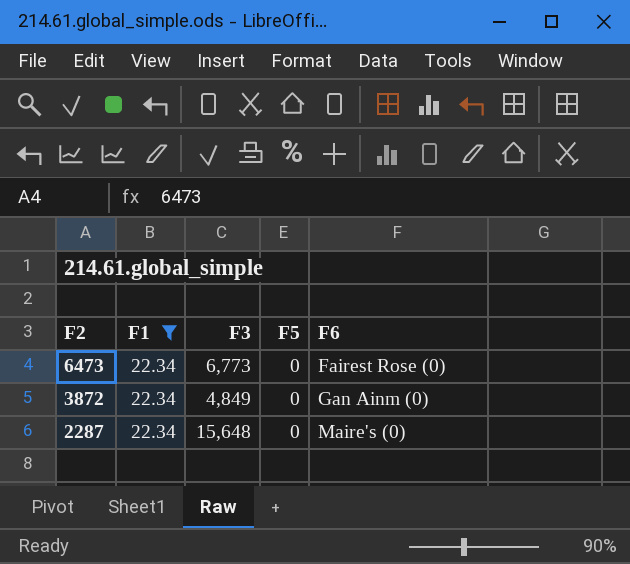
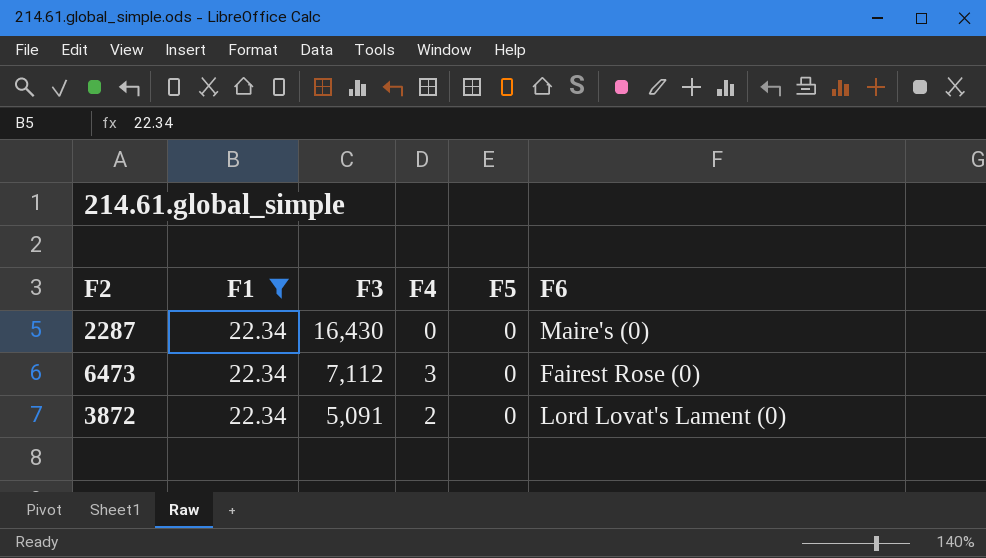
row order: F2 descending -> F3 descending
column F4 | position: none -> 4
2287 | F3: 15,648 -> 16,430
6473 | F3: 6,773 -> 7,112
3872 | F3: 4,849 -> 5,091
3872 | F6: Gan Ainm (0) -> Lord Lovat's Lament (0)

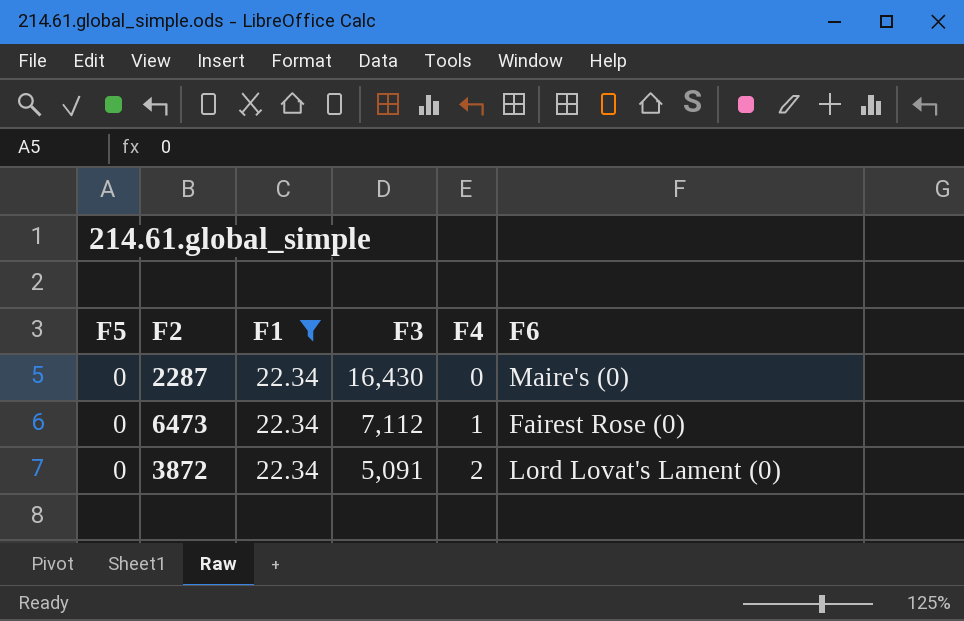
column F5 | position: 5 -> 1
6473 | F4: 3 -> 1

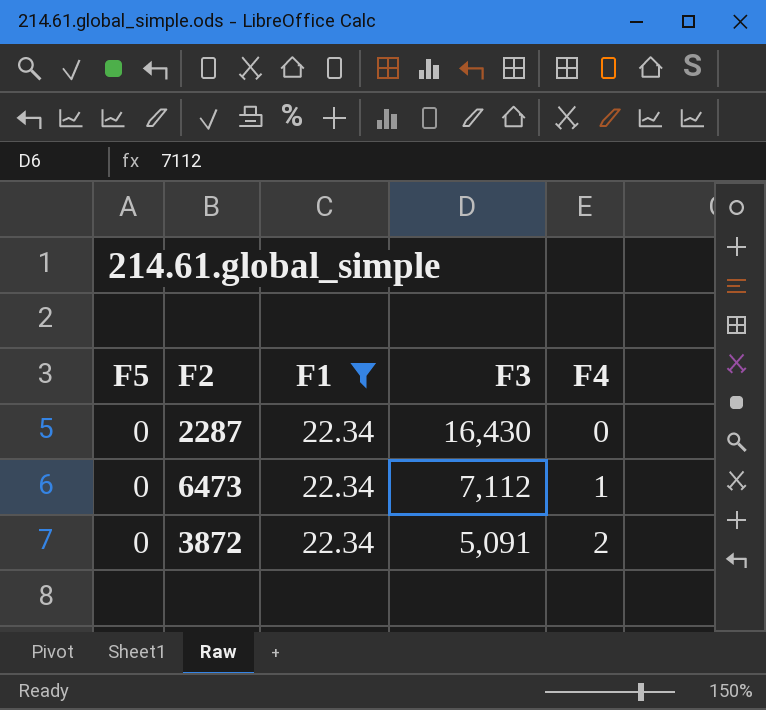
column F6 | position: 6 -> none

